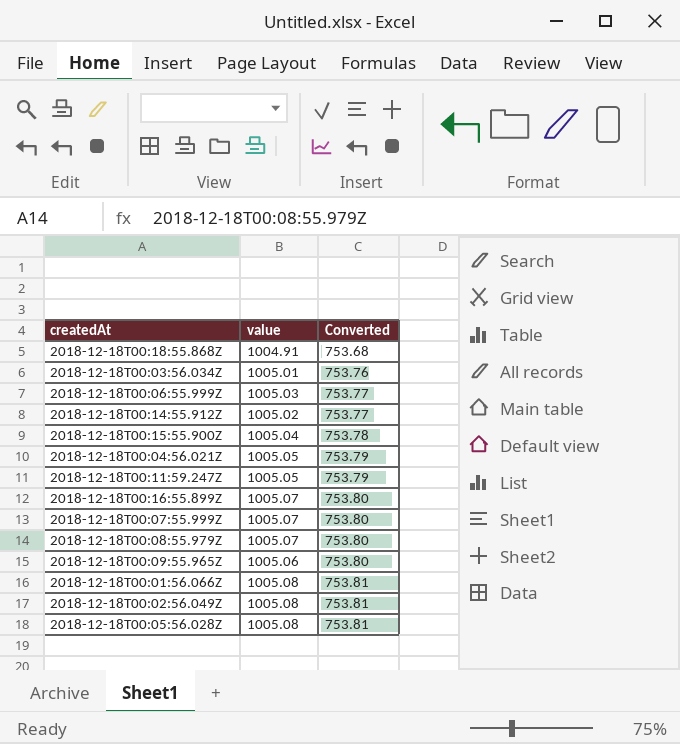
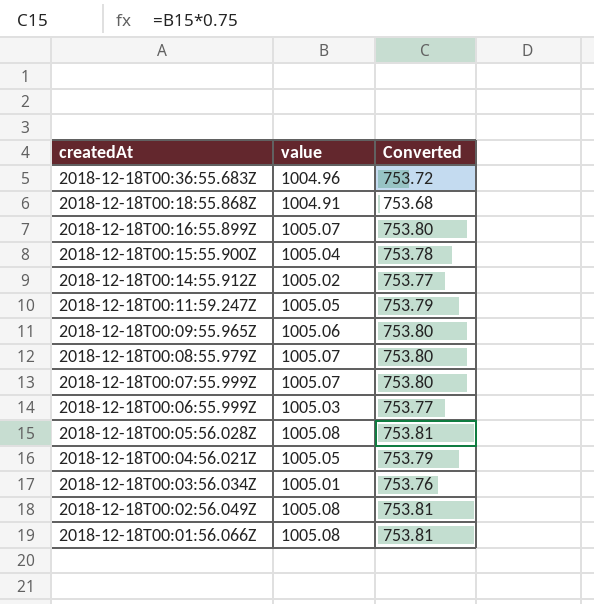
row order: Converted ascending -> createdAt descending
row 2018-12-18T00:36:55.683Z: none -> 1004.96 | 753.72

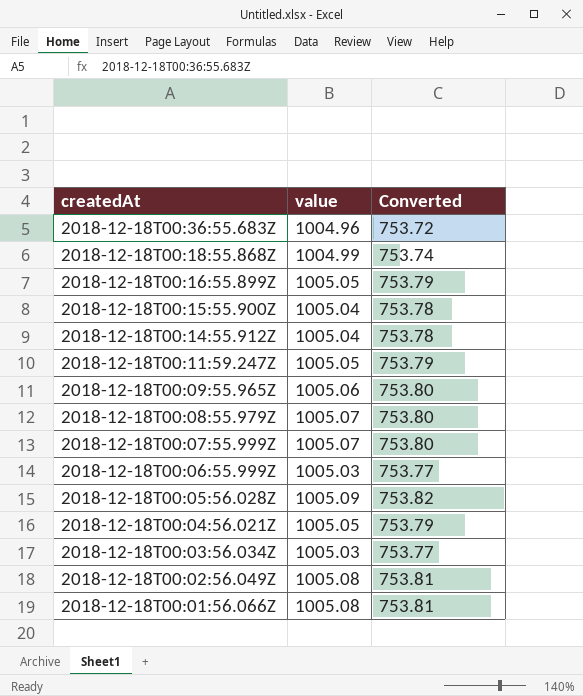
2018-12-18T00:18:55.868Z | value: 1004.91 -> 1004.99
2018-12-18T00:18:55.868Z | Converted: 753.68 -> 753.74
2018-12-18T00:16:55.899Z | value: 1005.07 -> 1005.05
2018-12-18T00:16:55.899Z | Converted: 753.80 -> 753.79
2018-12-18T00:14:55.912Z | value: 1005.02 -> 1005.04
2018-12-18T00:14:55.912Z | Converted: 753.77 -> 753.78
2018-12-18T00:05:56.028Z | value: 1005.08 -> 1005.09
2018-12-18T00:05:56.028Z | Converted: 753.81 -> 753.82
2018-12-18T00:03:56.034Z | value: 1005.01 -> 1005.03
2018-12-18T00:03:56.034Z | Converted: 753.76 -> 753.77

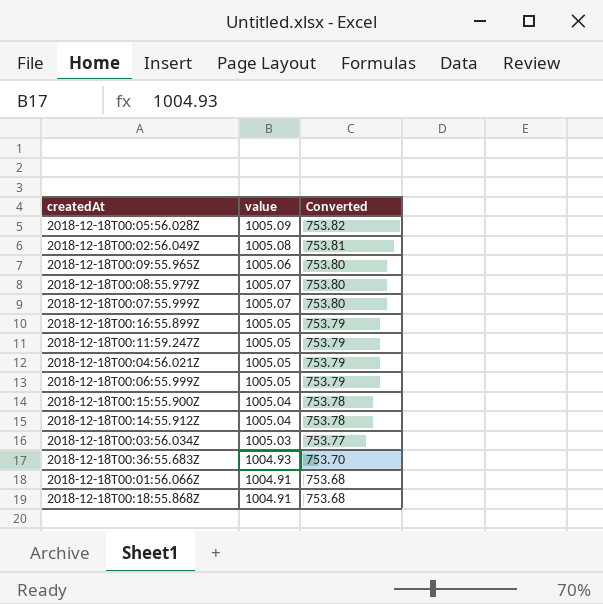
row order: createdAt descending -> Converted descending
2018-12-18T00:06:55.999Z | value: 1005.03 -> 1005.05
2018-12-18T00:06:55.999Z | Converted: 753.77 -> 753.79
2018-12-18T00:36:55.683Z | value: 1004.96 -> 1004.93
2018-12-18T00:36:55.683Z | Converted: 753.72 -> 753.70
2018-12-18T00:01:56.066Z | value: 1005.08 -> 1004.91
2018-12-18T00:01:56.066Z | Converted: 753.81 -> 753.68
2018-12-18T00:18:55.868Z | value: 1004.99 -> 1004.91
2018-12-18T00:18:55.868Z | Converted: 753.74 -> 753.68

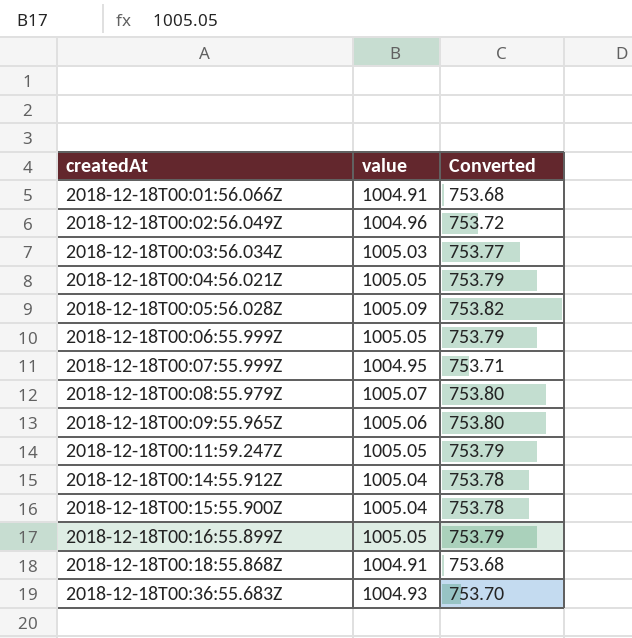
row order: Converted descending -> createdAt ascending
2018-12-18T00:02:56.049Z | value: 1005.08 -> 1004.96
2018-12-18T00:02:56.049Z | Converted: 753.81 -> 753.72
2018-12-18T00:07:55.999Z | value: 1005.07 -> 1004.95
2018-12-18T00:07:55.999Z | Converted: 753.80 -> 753.71

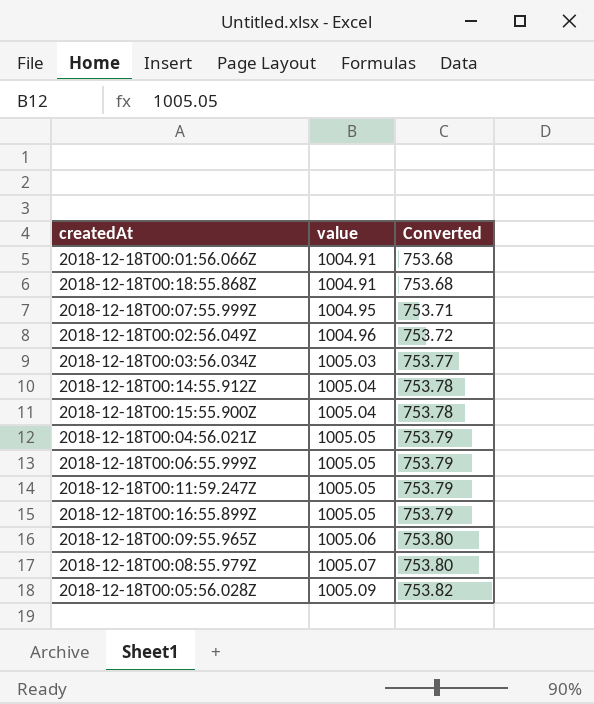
row order: createdAt ascending -> value ascending
row 2018-12-18T00:36:55.683Z: 1004.93 | 753.70 -> none

